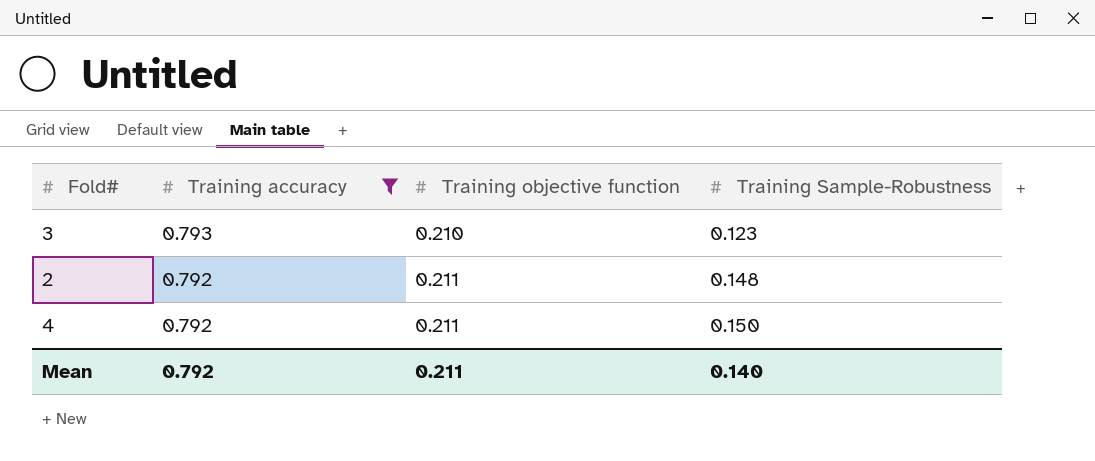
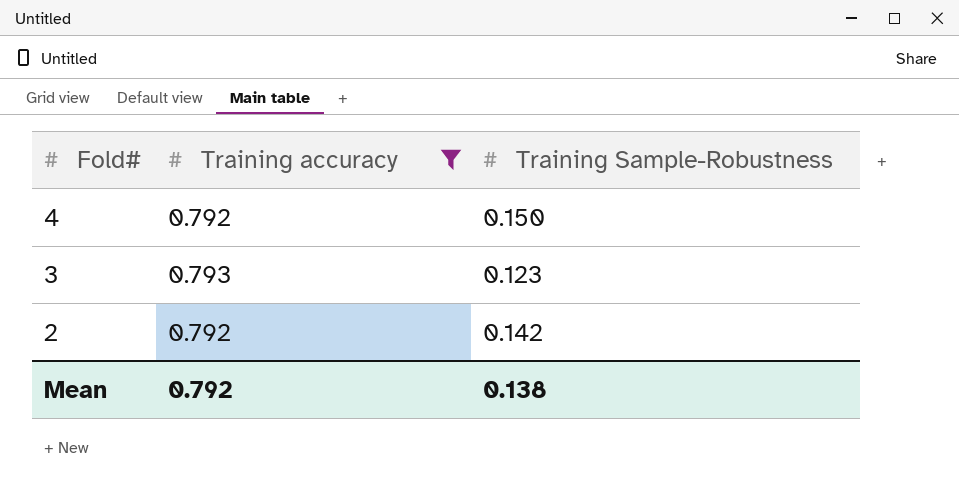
row order: Training accuracy descending -> Fold# descending
column Training objective function | position: 3 -> none
2 | Training Sample-Robustness: 0.148 -> 0.142
Mean | Training Sample-Robustness: 0.140 -> 0.138

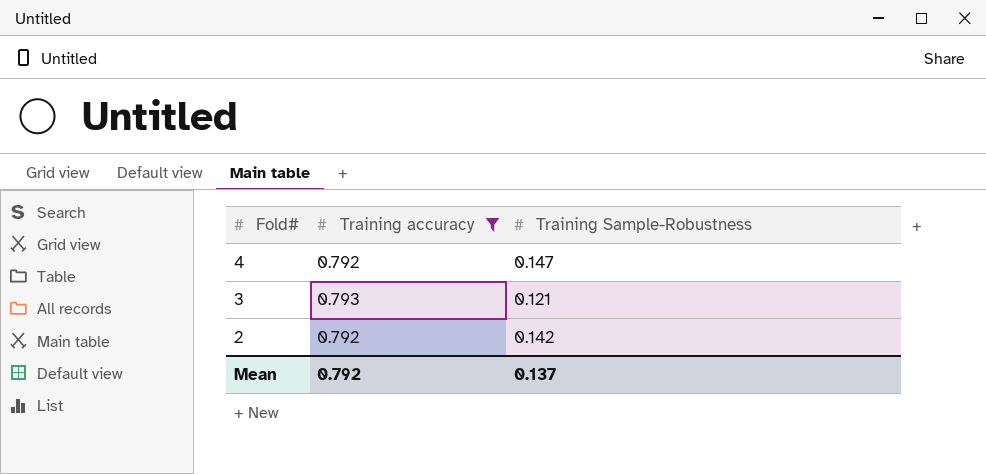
4 | Training Sample-Robustness: 0.150 -> 0.147
3 | Training Sample-Robustness: 0.123 -> 0.121
Mean | Training Sample-Robustness: 0.138 -> 0.137

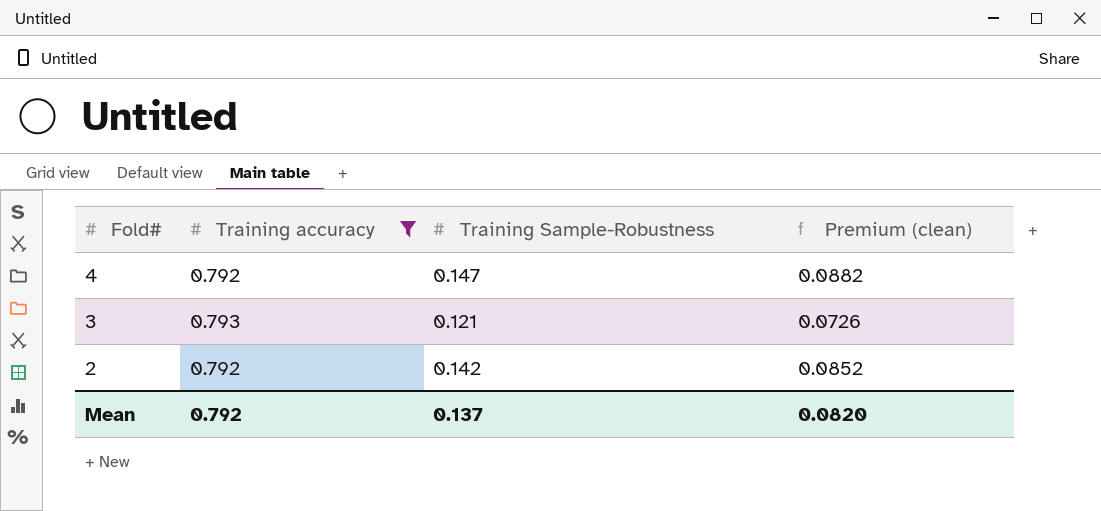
column Premium (clean) | formula: none -> [Training Sample-Robustness] * 0.6

